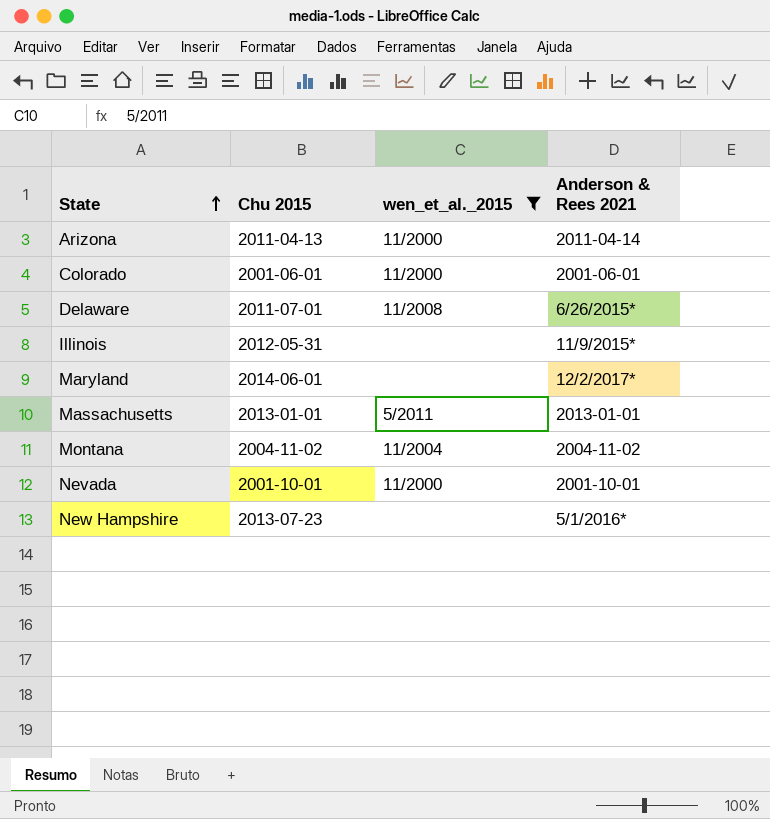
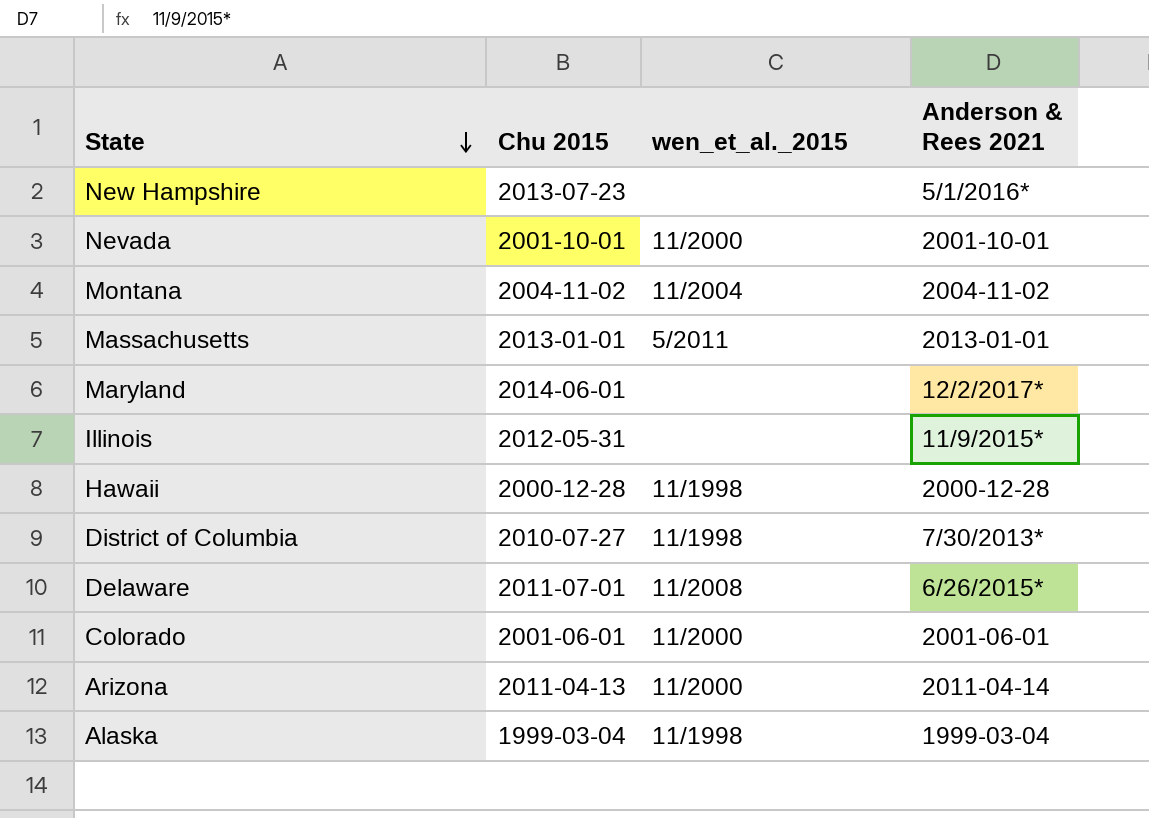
filter: wen_et_al._2015 != 11/1998 -> none
row order: State ascending -> State descending

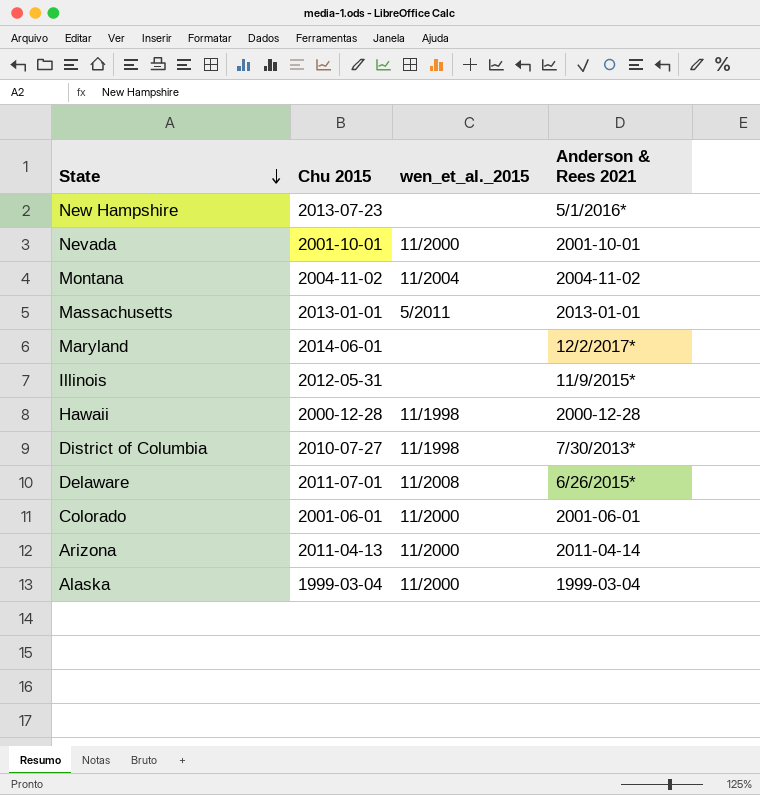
Alaska | wen_et_al._2015: 11/1998 -> 11/2000

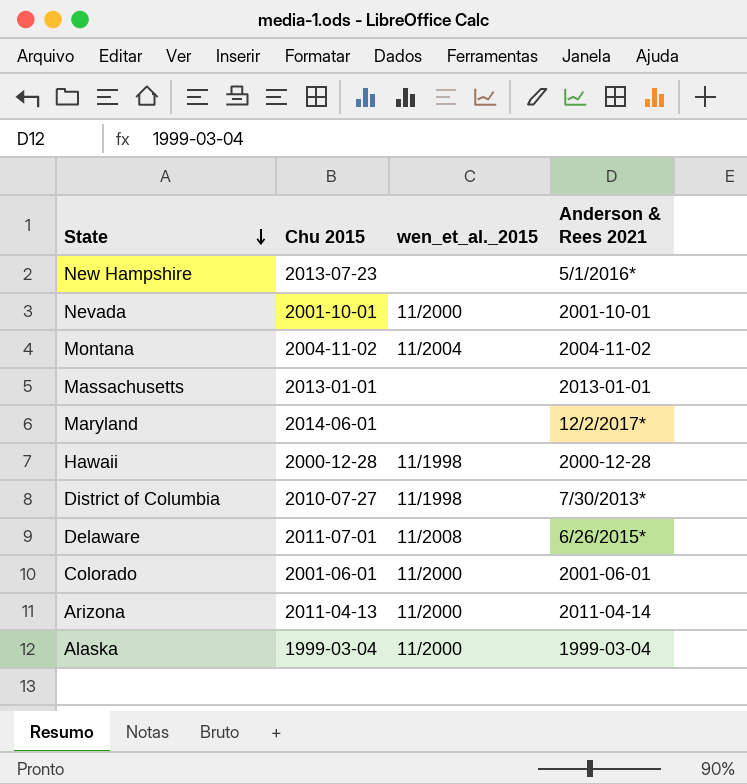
row Illinois: 2012-05-31 | none | 11/9/2015* -> none
Massachusetts | wen_et_al._2015: 5/2011 -> none

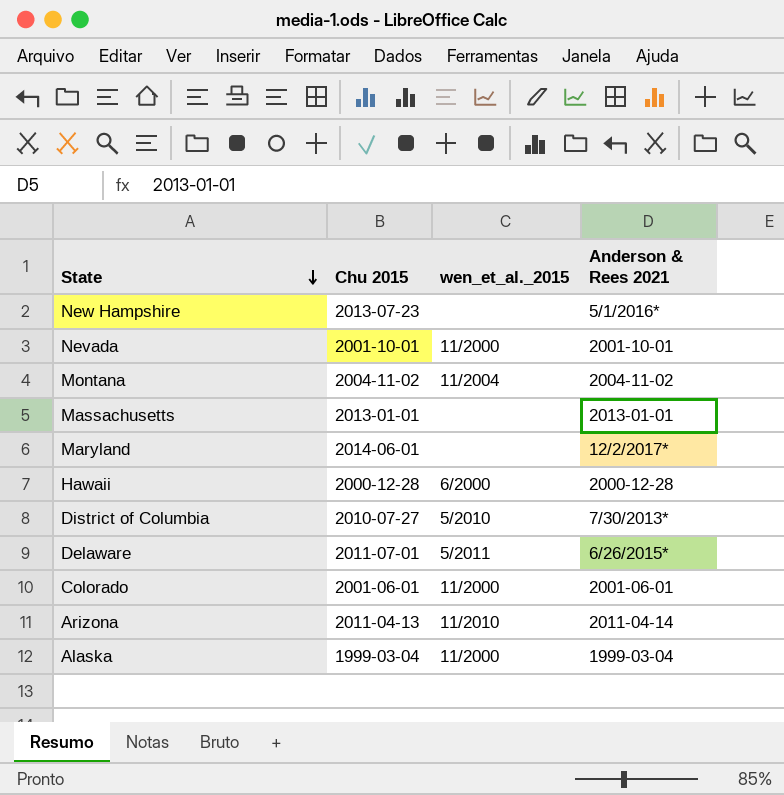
Hawaii | wen_et_al._2015: 11/1998 -> 6/2000
District of Columbia | wen_et_al._2015: 11/1998 -> 5/2010
Delaware | wen_et_al._2015: 11/2008 -> 5/2011
Arizona | wen_et_al._2015: 11/2000 -> 11/2010

